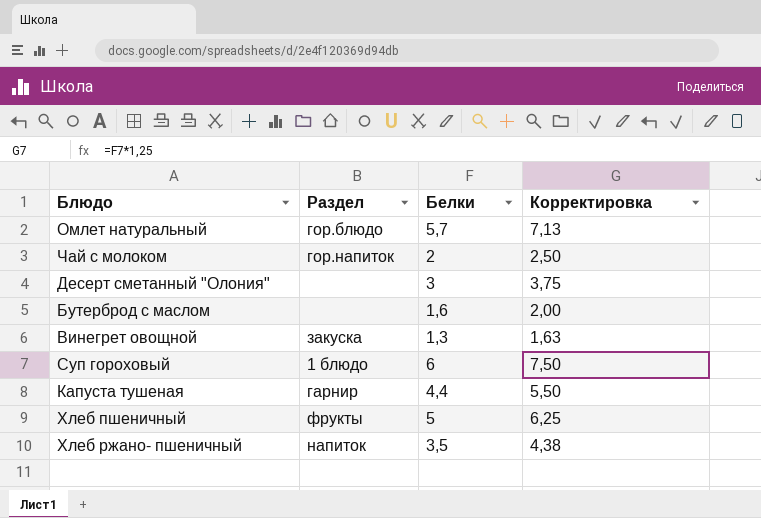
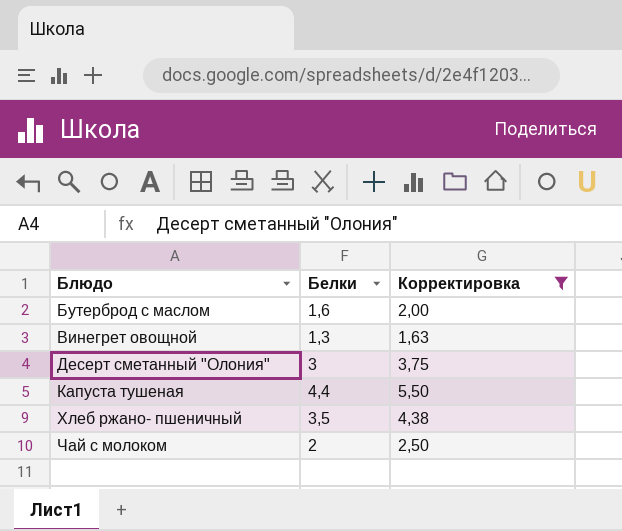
filter: none -> Корректировка <= 5,50
row order: none -> Блюдо ascending
column Раздел | position: 2 -> none

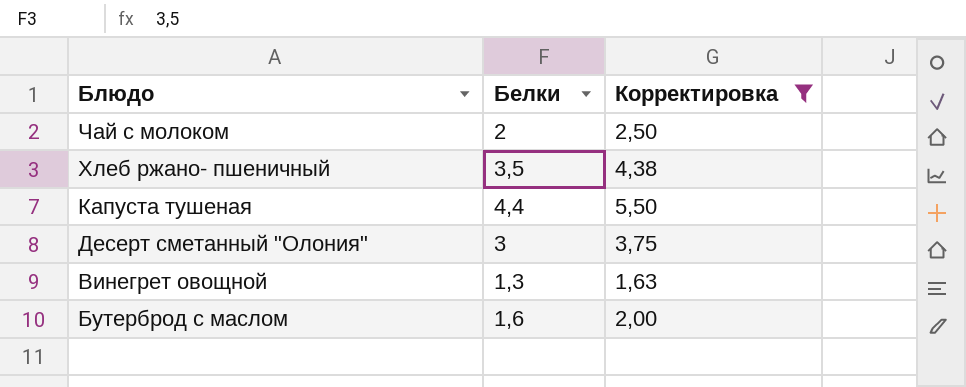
row order: Блюдо ascending -> Блюдо descending

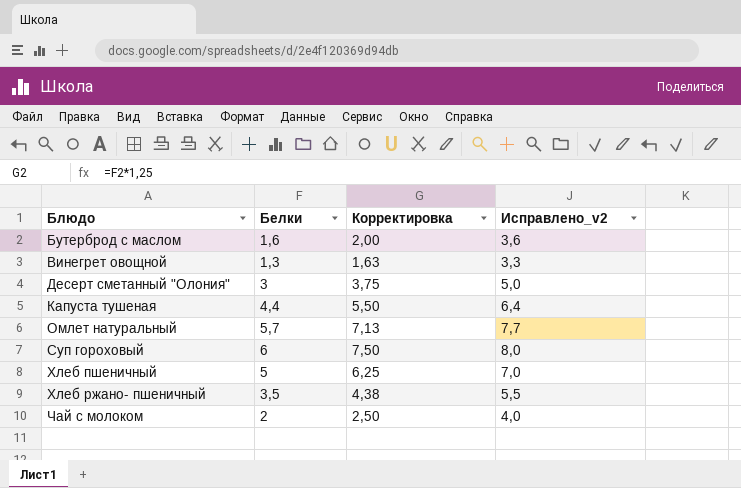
filter: Корректировка <= 5,50 -> none
row order: Блюдо descending -> Блюдо ascending
column Исправлено_v2 | formula: none -> [Белки] + 2

